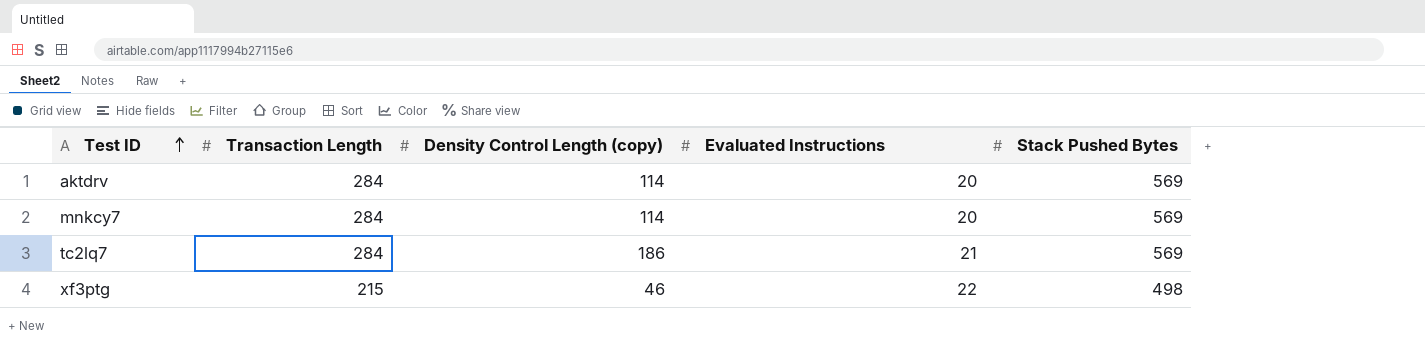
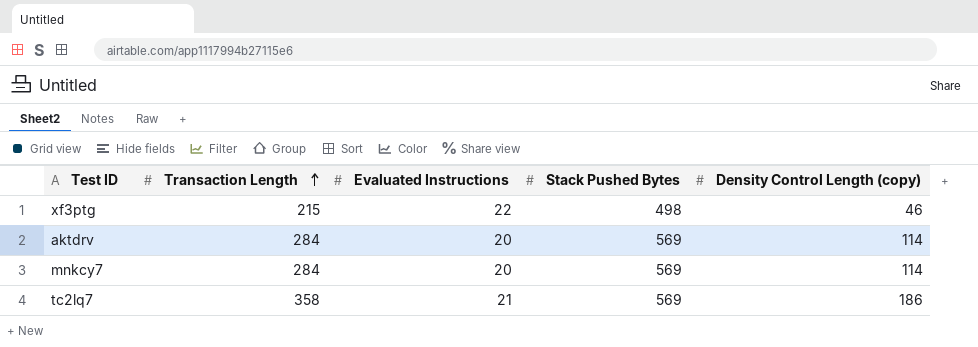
row order: Test ID ascending -> Transaction Length ascending
column Density Control Length (copy) | position: 3 -> 5
tc2lq7 | Transaction Length: 284 -> 358

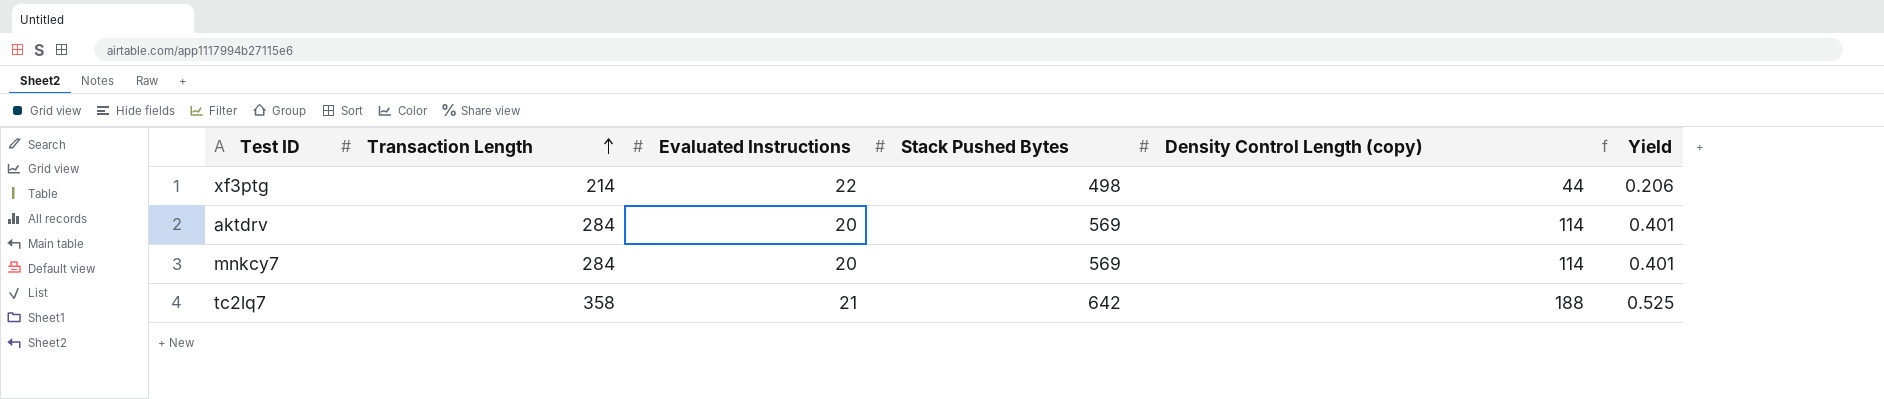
column Yield | formula: none -> [Density Control Length (copy)] / [Transaction Length]
xf3ptg | Transaction Length: 215 -> 214
xf3ptg | Density Control Length (copy): 46 -> 44
tc2lq7 | Stack Pushed Bytes: 569 -> 642
tc2lq7 | Density Control Length (copy): 186 -> 188

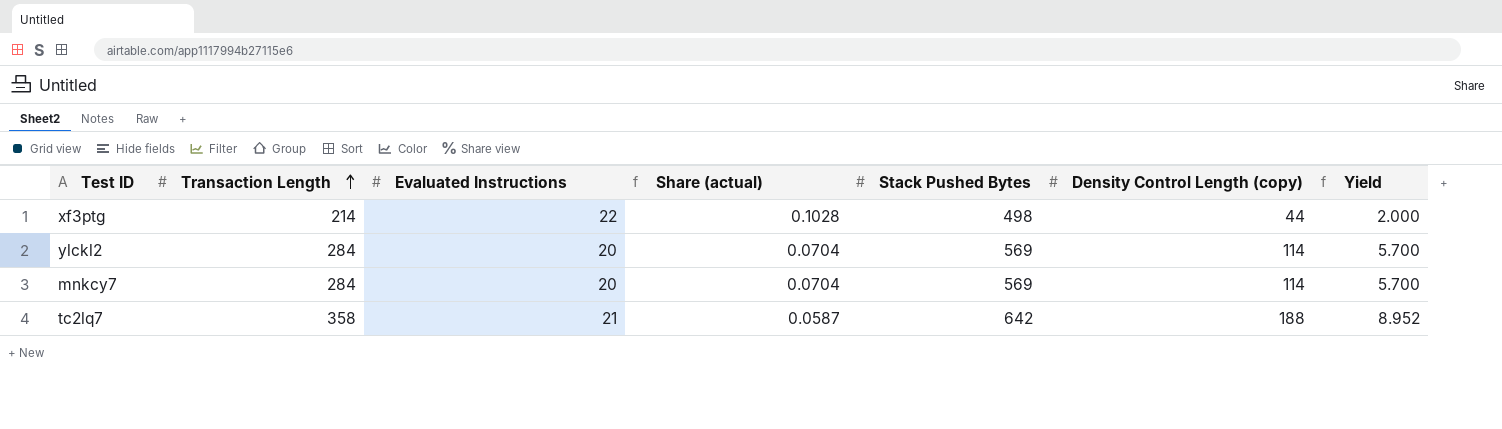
column Share (actual) | formula: none -> [Evaluated Instructions] / [Transaction Length]
column Yield | formula: [Density Control Length (copy)] / [Transaction Length] -> [Density Control Length (copy)] / [Evaluated Instructions]
row aktdrv: 284 | 20 | 569 | 114 | 0.401 -> none
row ylckl2: none -> 284 | 20 | 0.0704 | 569 | 114 | 5.700

